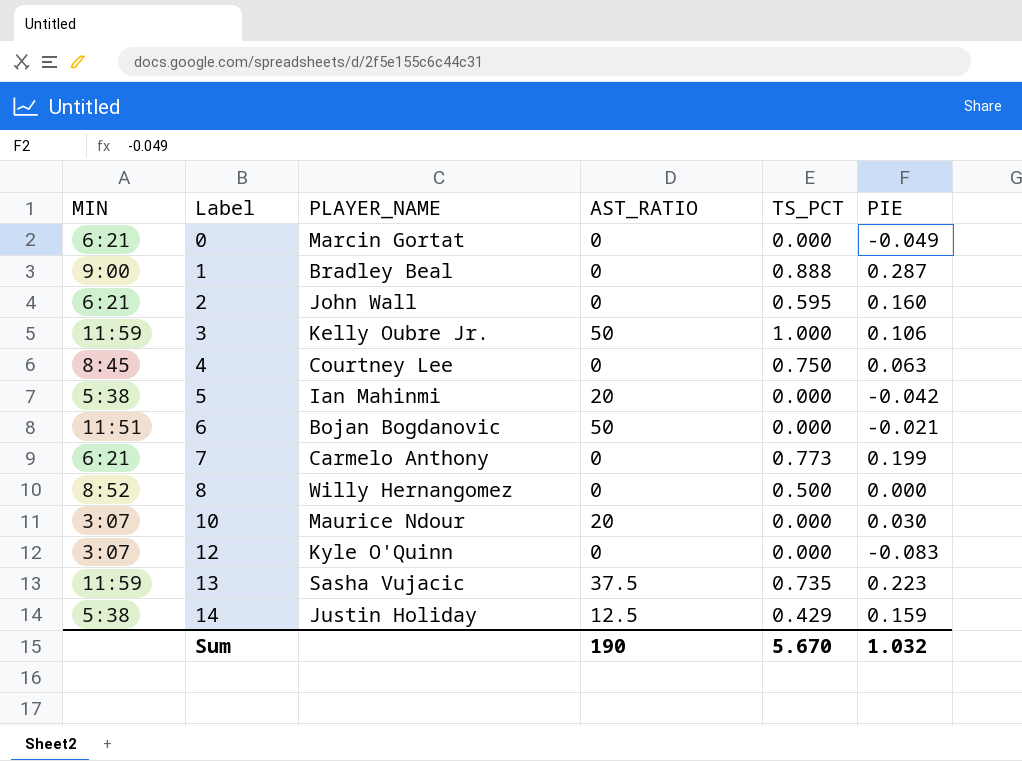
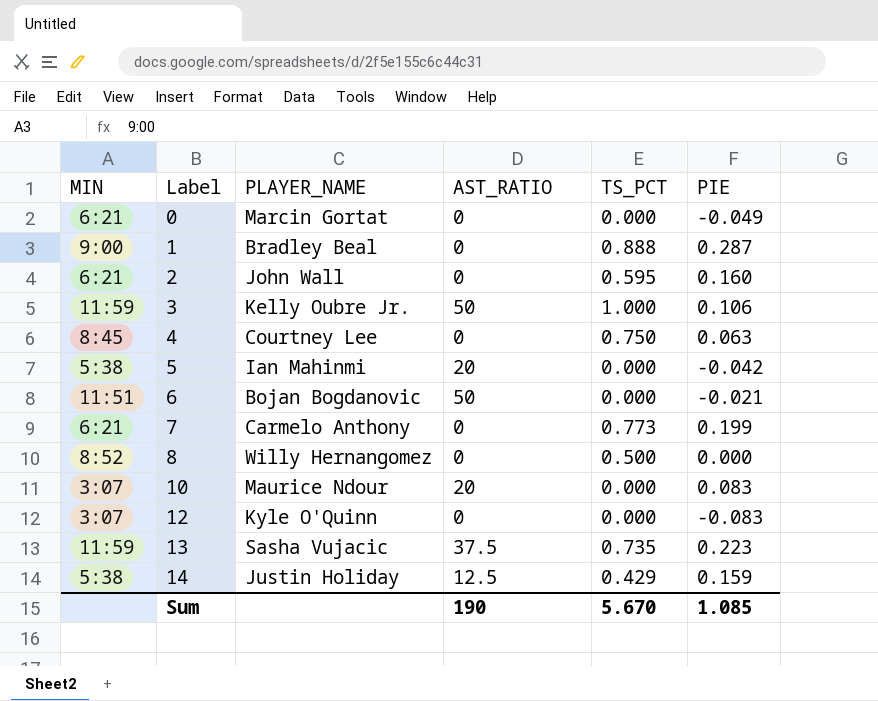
10 | PIE: 0.030 -> 0.083
Sum | PIE: 1.032 -> 1.085

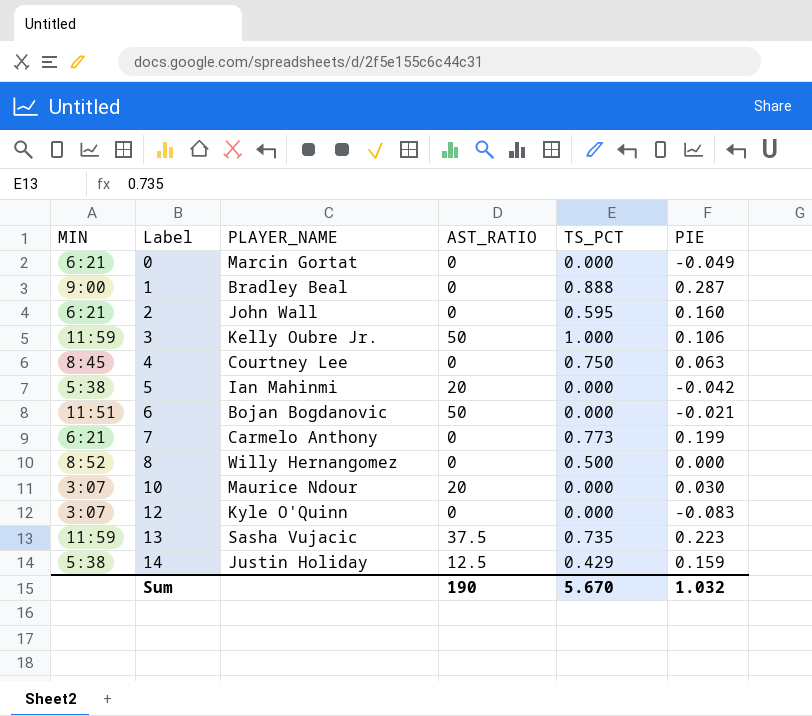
10 | PIE: 0.083 -> 0.030
Sum | PIE: 1.085 -> 1.032

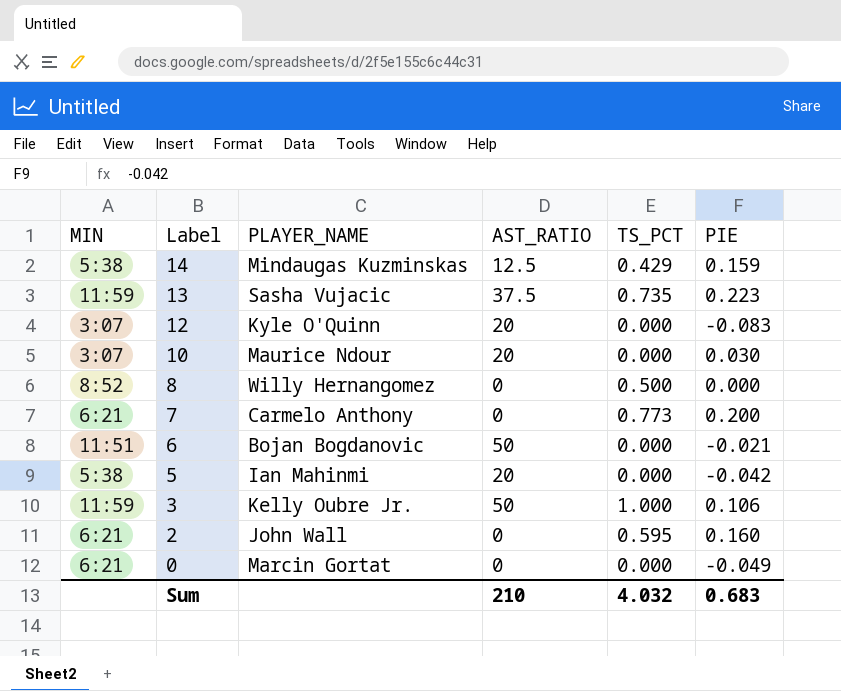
row order: Label ascending -> Label descending
row 1: 9:00 | Bradley Beal | 0 | 0.888 | 0.287 -> none
row 4: 8:45 | Courtney Lee | 0 | 0.750 | 0.063 -> none
14 | PLAYER_NAME: Justin Holiday -> Mindaugas Kuzminskas
12 | AST_RATIO: 0 -> 20
7 | PIE: 0.199 -> 0.200
Sum | AST_RATIO: 190 -> 210
Sum | TS_PCT: 5.670 -> 4.032
Sum | PIE: 1.032 -> 0.683

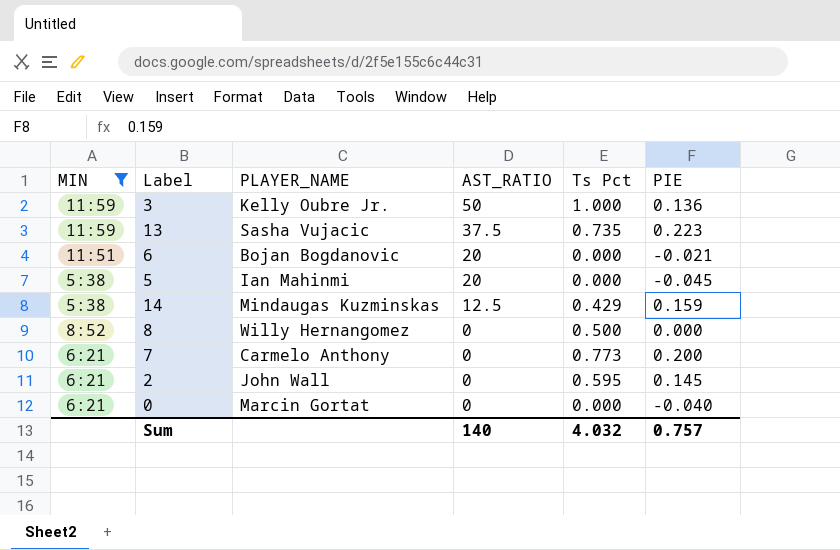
filter: none -> MIN != 3:07
row order: Label descending -> AST_RATIO descending
column name: TS_PCT -> Ts Pct
3 | PIE: 0.106 -> 0.136
6 | AST_RATIO: 50 -> 20
5 | PIE: -0.042 -> -0.045
2 | PIE: 0.160 -> 0.145
0 | PIE: -0.049 -> -0.040
Sum | AST_RATIO: 210 -> 140
Sum | PIE: 0.683 -> 0.757

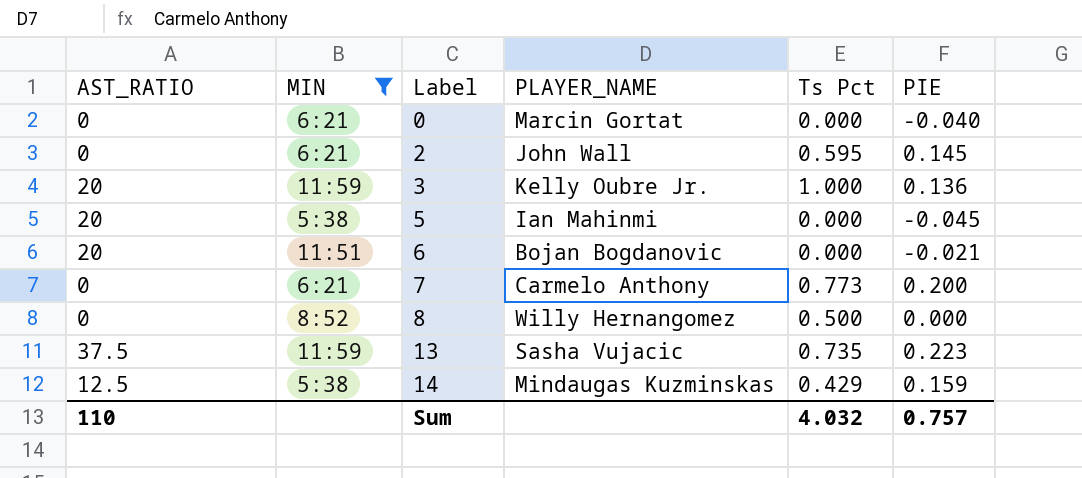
row order: AST_RATIO descending -> Label ascending
column AST_RATIO | position: 4 -> 1
3 | AST_RATIO: 50 -> 20
Sum | AST_RATIO: 140 -> 110

